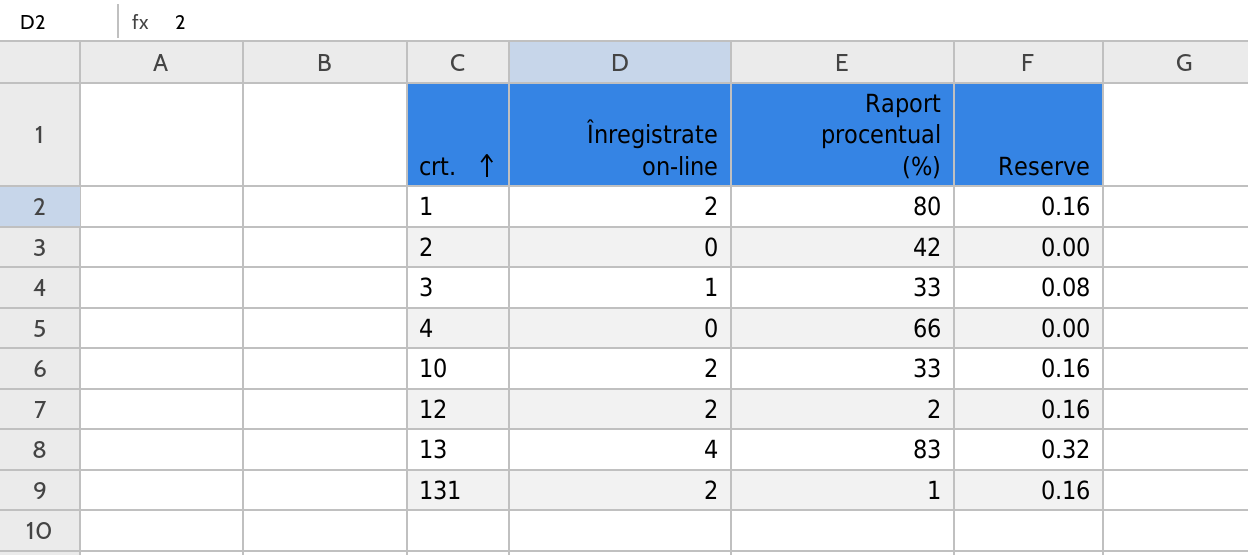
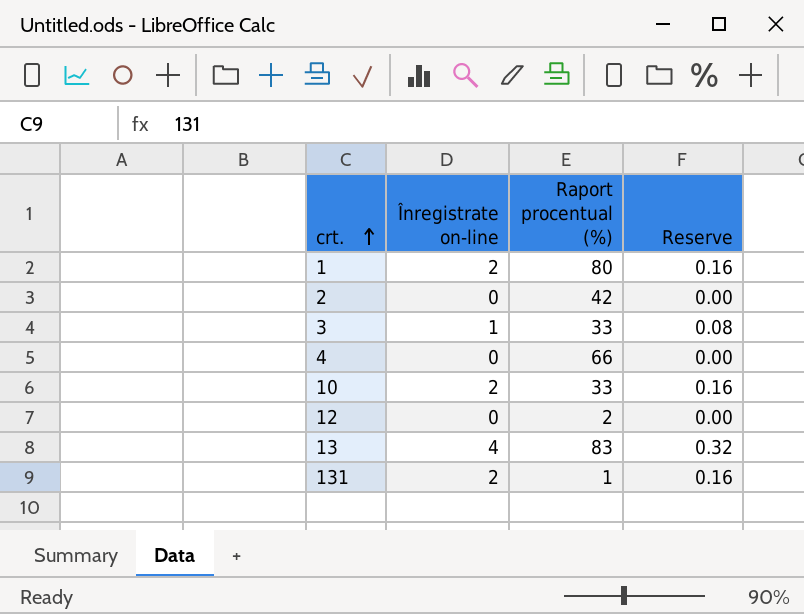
12 | Înregistrate on-line: 2 -> 0
12 | Reserve: 0.16 -> 0.00

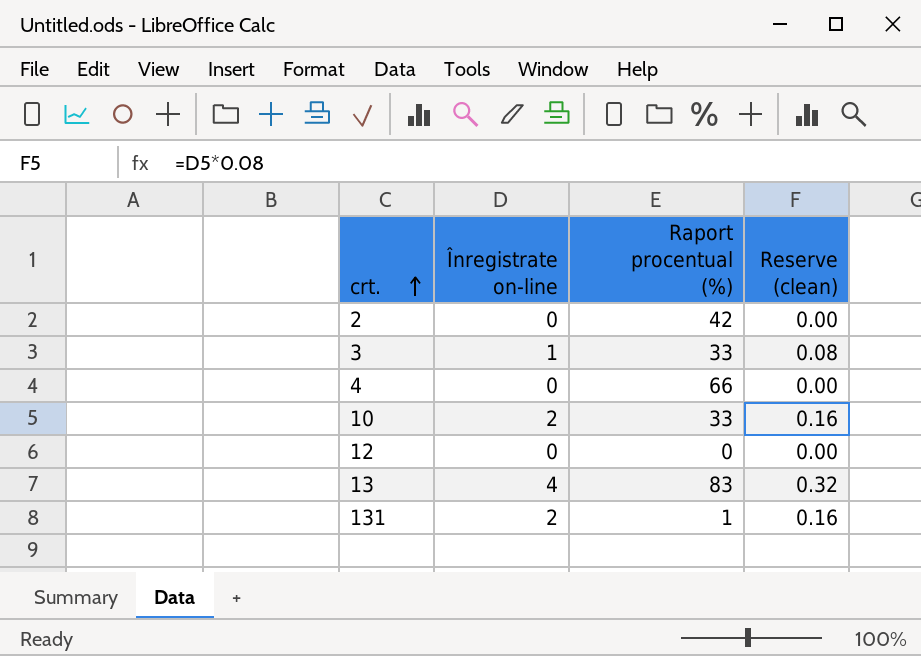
column name: Reserve -> Reserve (clean)
row 1: 2 | 80 | 0.16 -> none
12 | Raport procentual (%): 2 -> 0

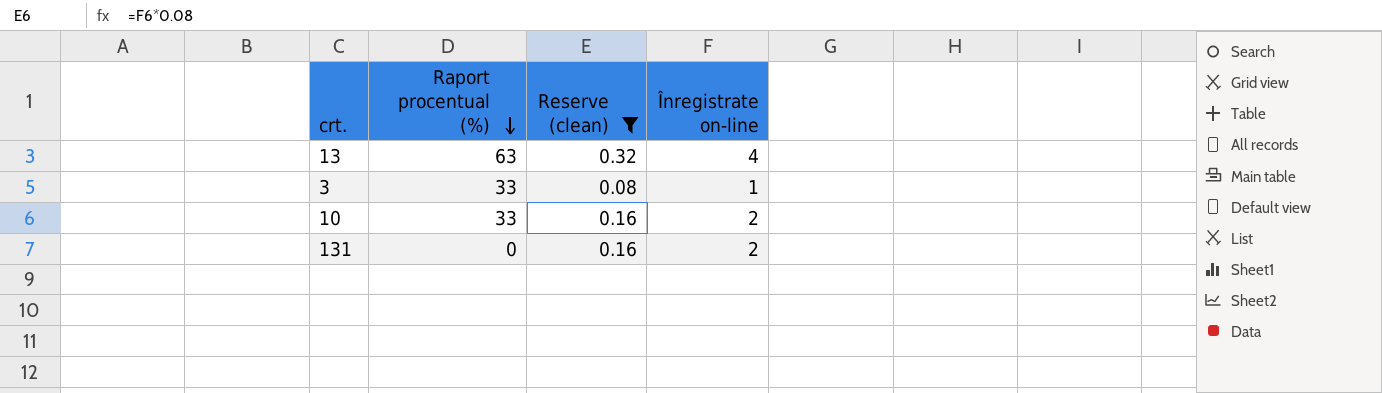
filter: none -> Reserve (clean) != 0.00
row order: crt. ascending -> Raport procentual (%) descending
column Înregistrate on-line | position: 2 -> 4
13 | Raport procentual (%): 83 -> 63
131 | Raport procentual (%): 1 -> 0

